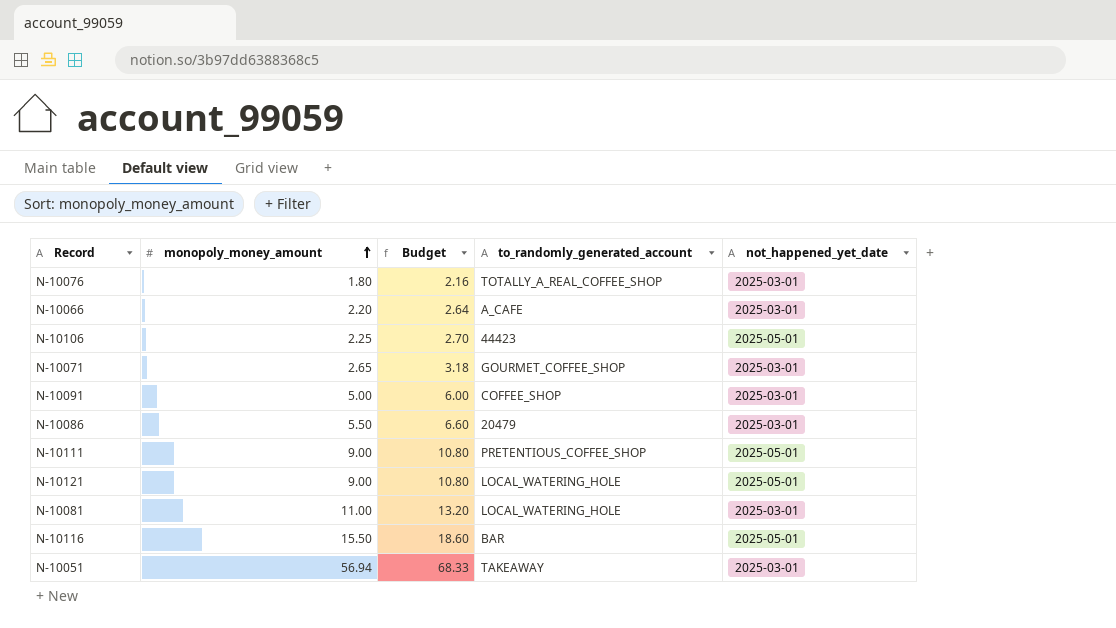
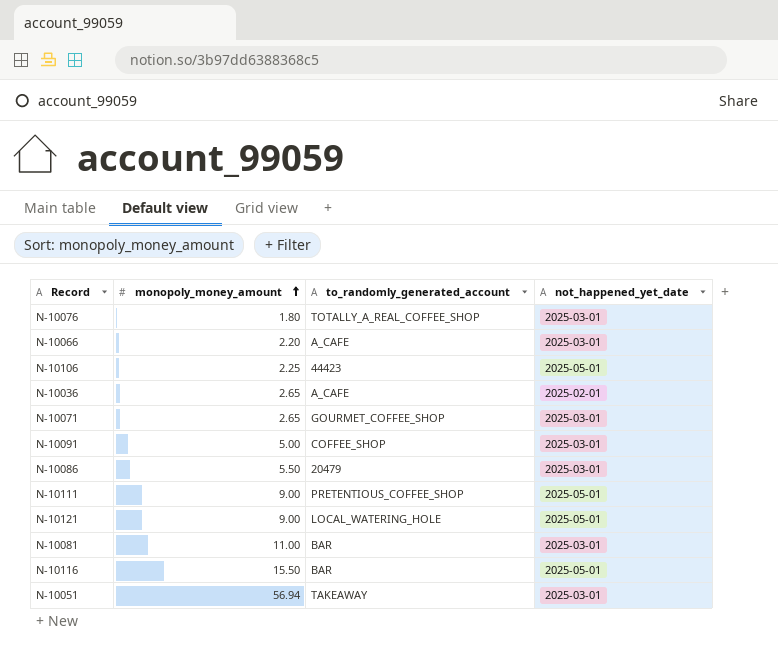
column Budget | formula: [monopoly_money_amount] * 1.2 -> none
row N-10036: none -> 2.65 | A_CAFE | 2025-02-01
N-10081 | to_randomly_generated_account: LOCAL_WATERING_HOLE -> BAR

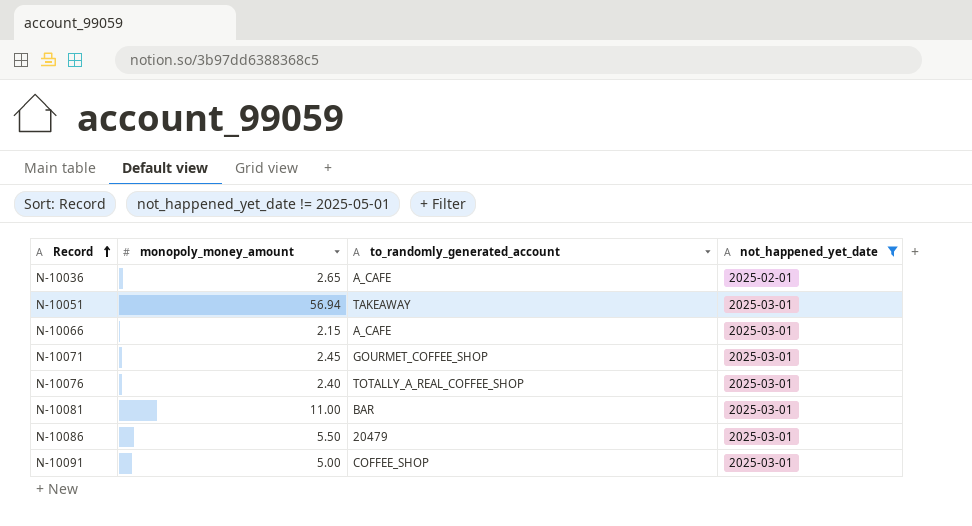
filter: none -> not_happened_yet_date != 2025-05-01
row order: monopoly_money_amount ascending -> Record ascending
N-10066 | monopoly_money_amount: 2.20 -> 2.15
N-10071 | monopoly_money_amount: 2.65 -> 2.45
N-10076 | monopoly_money_amount: 1.80 -> 2.40

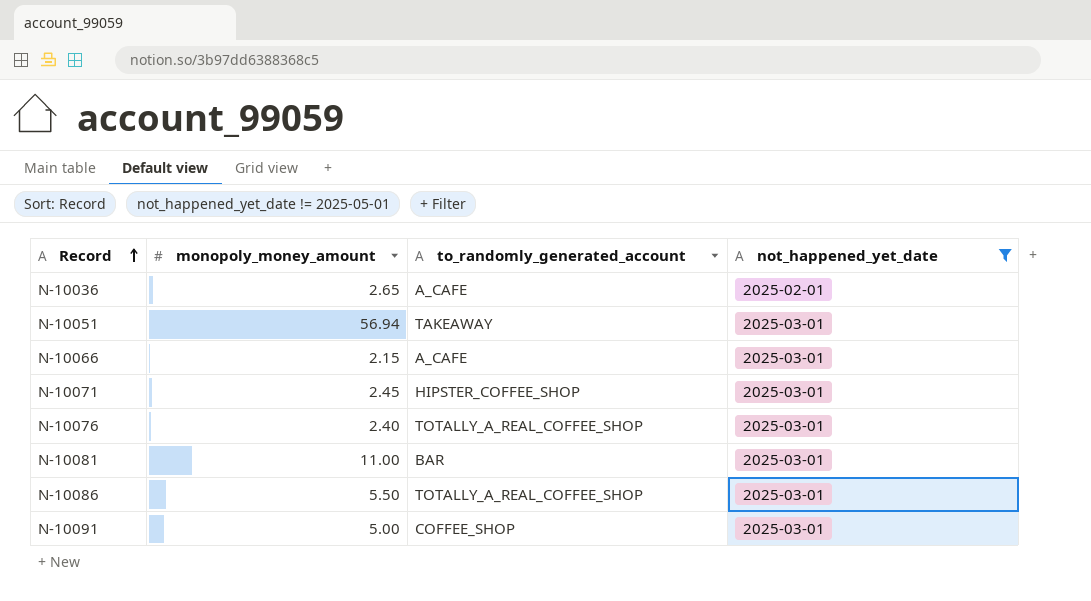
N-10071 | to_randomly_generated_account: GOURMET_COFFEE_SHOP -> HIPSTER_COFFEE_SHOP
N-10086 | to_randomly_generated_account: 20479 -> TOTALLY_A_REAL_COFFEE_SHOP

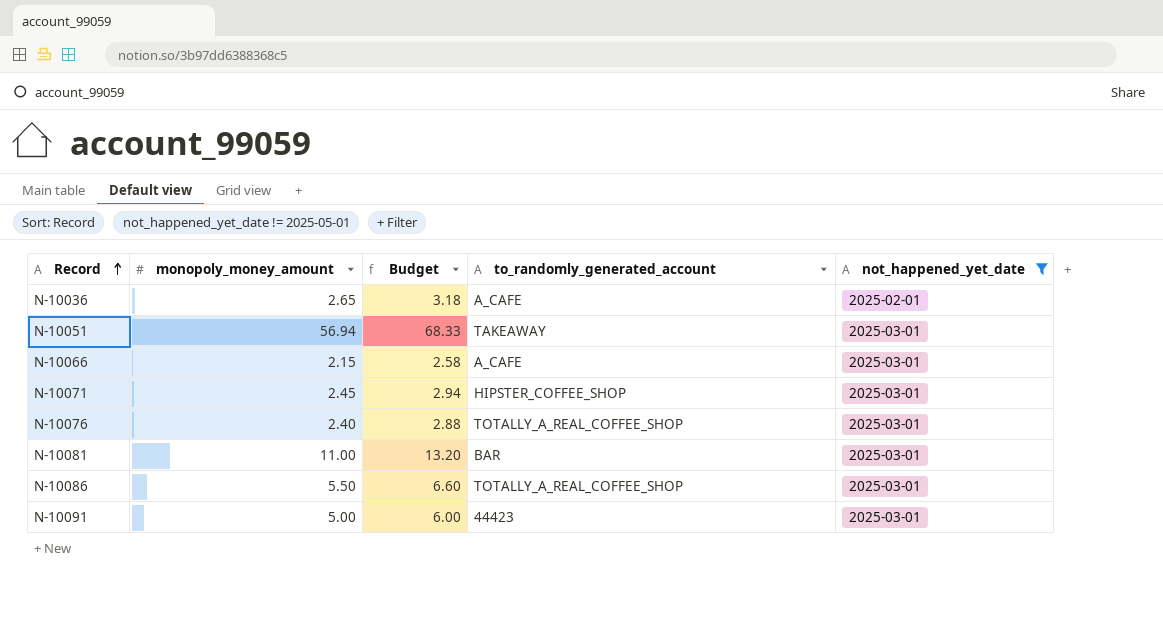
column Budget | formula: none -> [monopoly_money_amount] * 1.2
N-10091 | to_randomly_generated_account: COFFEE_SHOP -> 44423

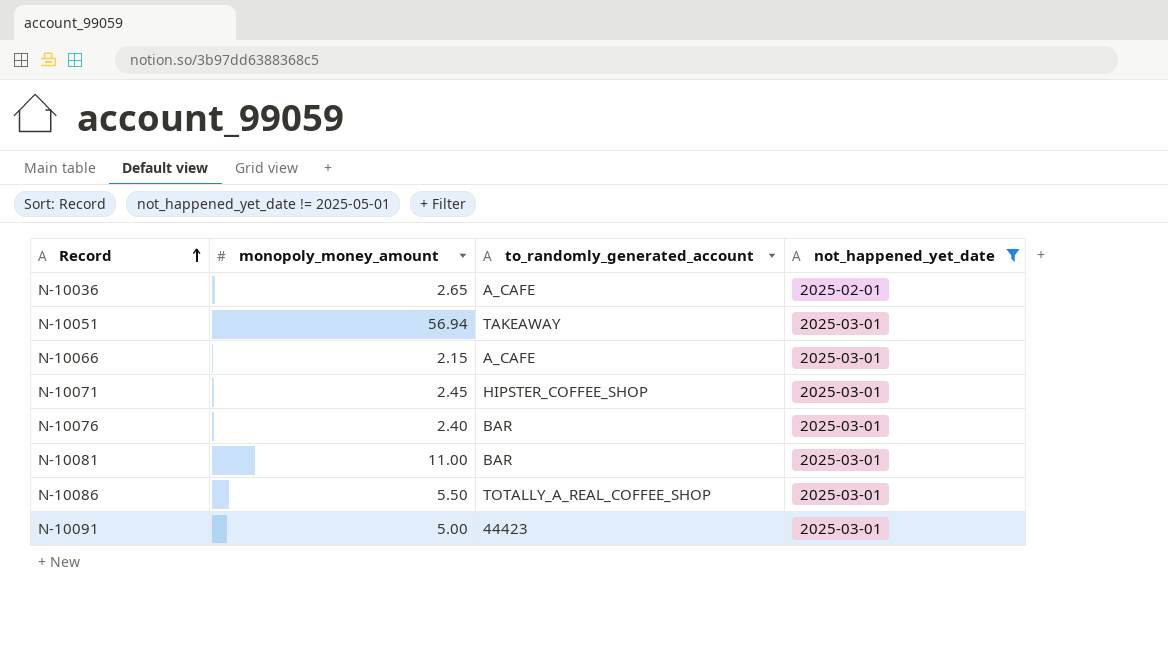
column Budget | formula: [monopoly_money_amount] * 1.2 -> none
N-10076 | to_randomly_generated_account: TOTALLY_A_REAL_COFFEE_SHOP -> BAR

